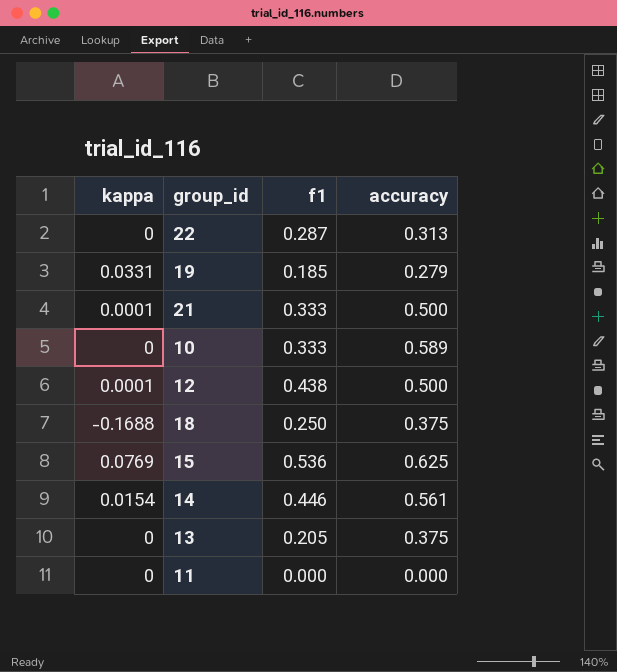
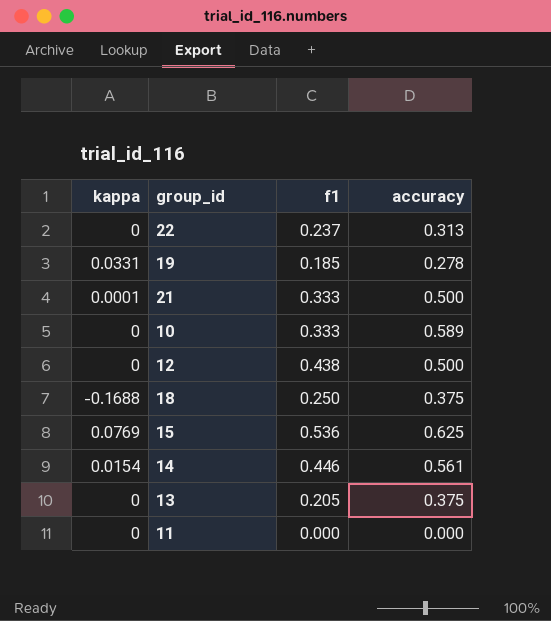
22 | f1: 0.287 -> 0.237
19 | accuracy: 0.279 -> 0.278
12 | kappa: 0.0001 -> 0

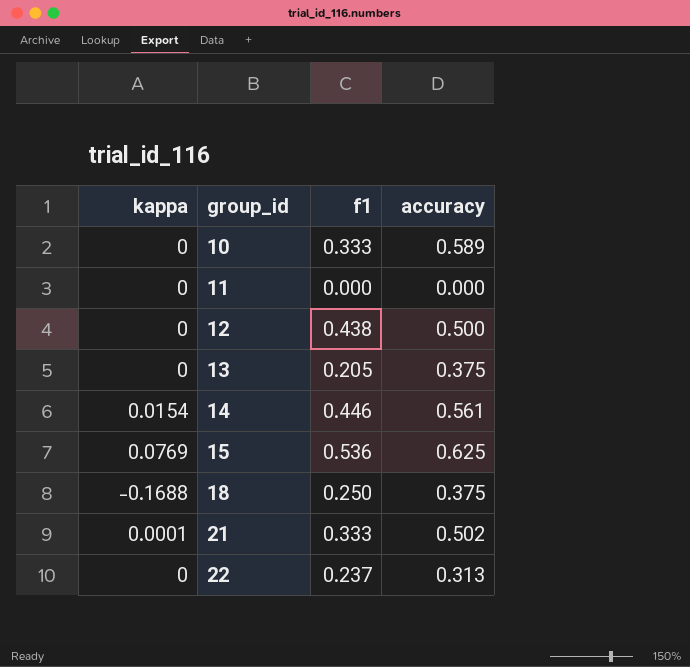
row order: none -> group_id ascending
row 19: 0.0331 | 0.185 | 0.278 -> none
21 | accuracy: 0.500 -> 0.502

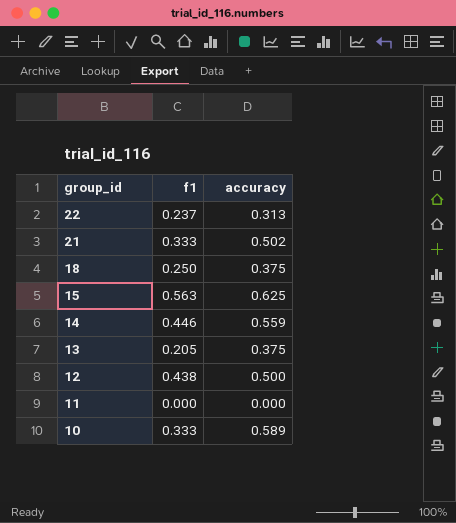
row order: group_id ascending -> group_id descending
column kappa | position: 1 -> none
15 | f1: 0.536 -> 0.563
14 | accuracy: 0.561 -> 0.559

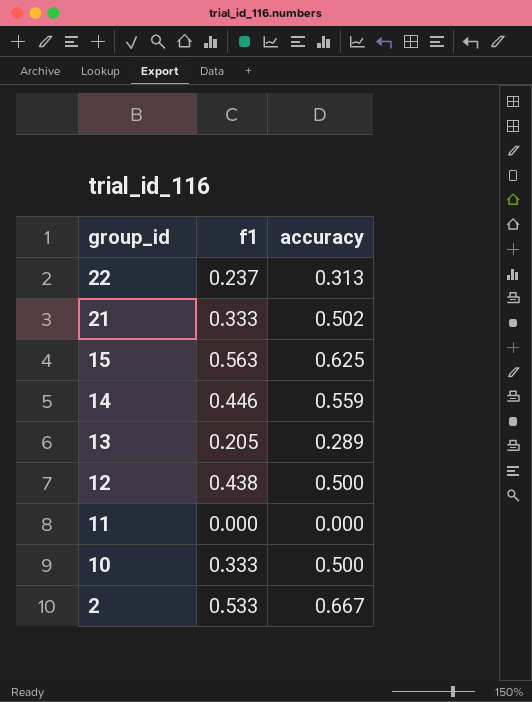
row 18: 0.250 | 0.375 -> none
13 | accuracy: 0.375 -> 0.289
10 | accuracy: 0.589 -> 0.500
row 2: none -> 0.533 | 0.667

